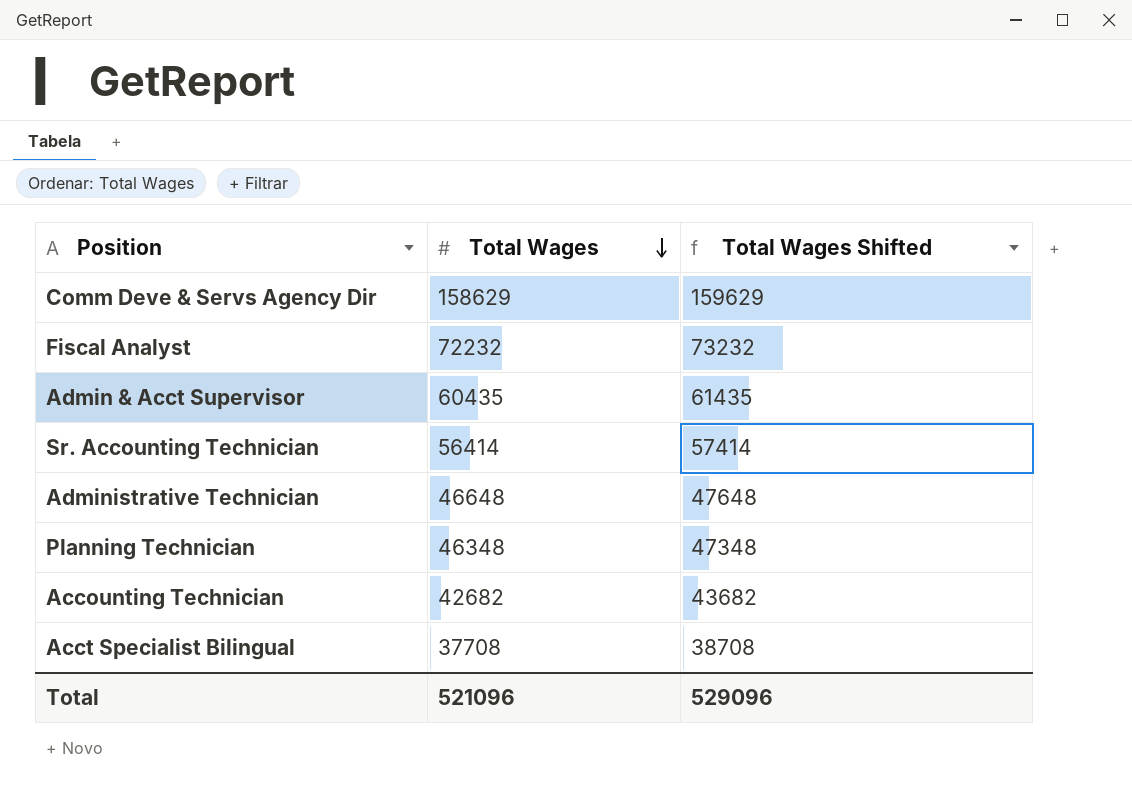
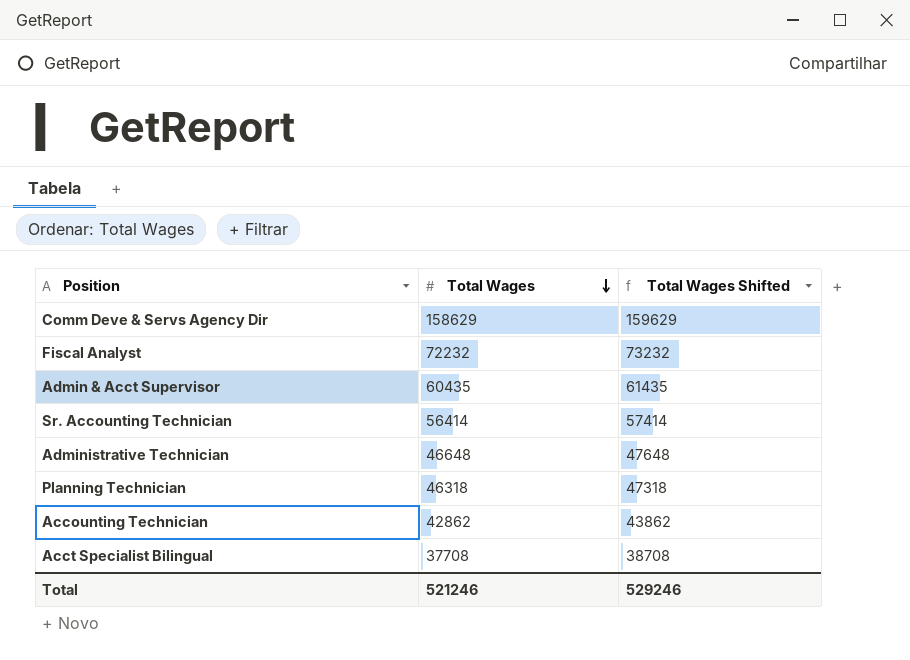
Planning Technician | Total Wages: 46348 -> 46318
Planning Technician | Total Wages Shifted: 47348 -> 47318
Accounting Technician | Total Wages: 42682 -> 42862
Accounting Technician | Total Wages Shifted: 43682 -> 43862
Total | Total Wages: 521096 -> 521246
Total | Total Wages Shifted: 529096 -> 529246

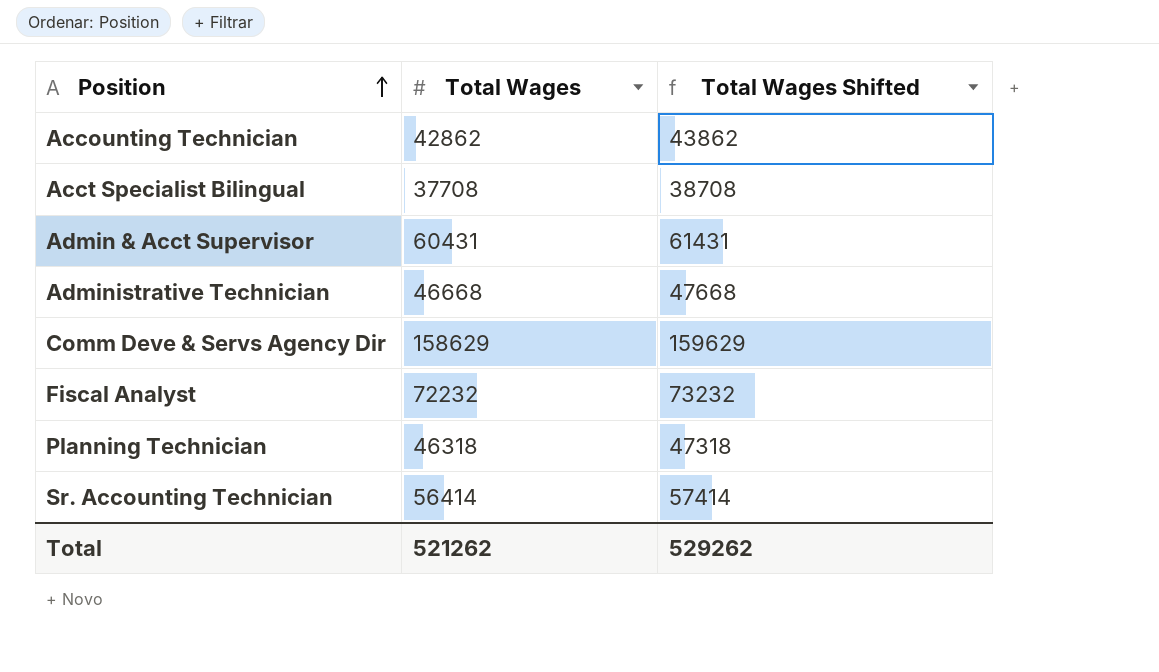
row order: Total Wages descending -> Position ascending
Admin & Acct Supervisor | Total Wages: 60435 -> 60431
Admin & Acct Supervisor | Total Wages Shifted: 61435 -> 61431
Administrative Technician | Total Wages: 46648 -> 46668
Administrative Technician | Total Wages Shifted: 47648 -> 47668
Total | Total Wages: 521246 -> 521262
Total | Total Wages Shifted: 529246 -> 529262

